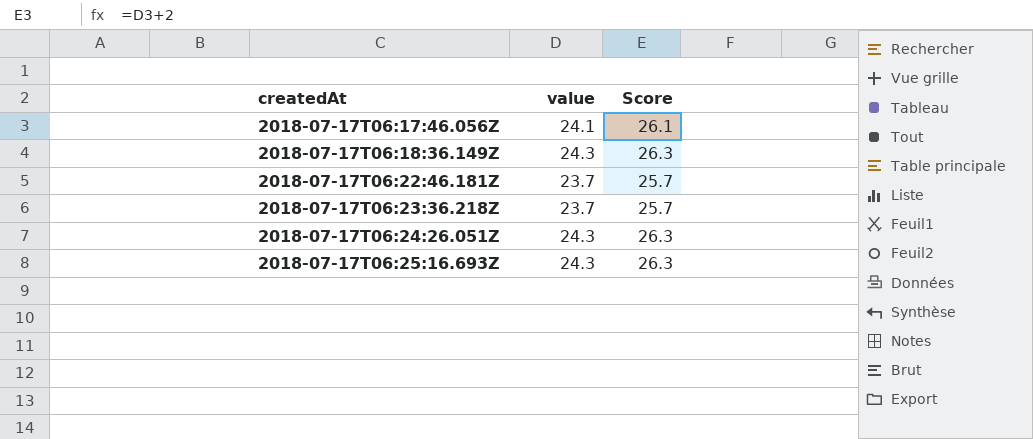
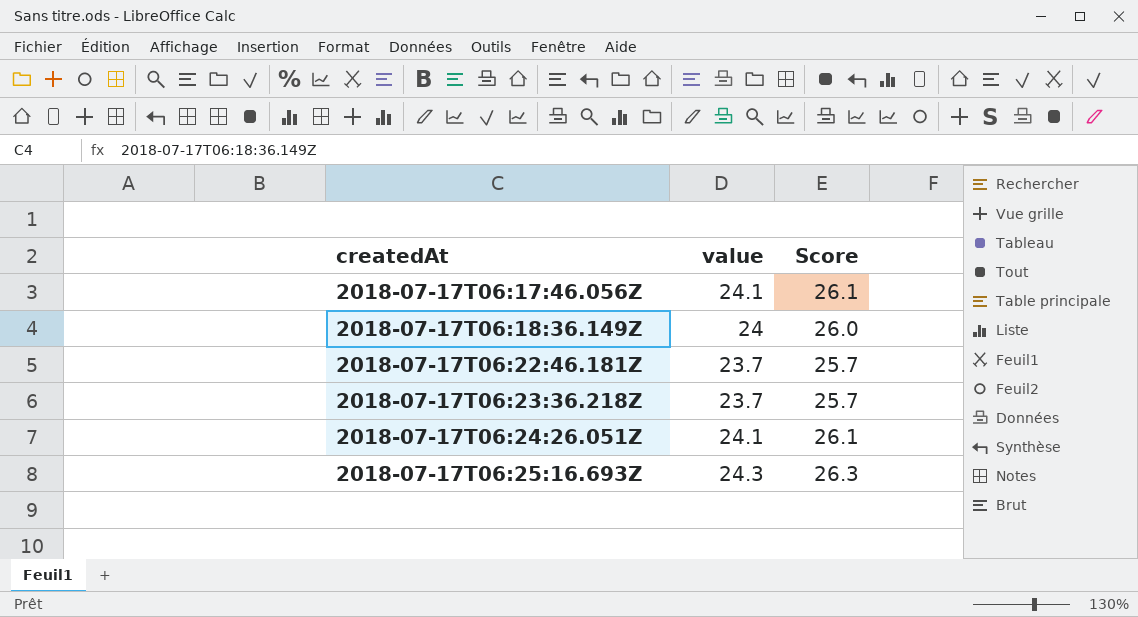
2018-07-17T06:18:36.149Z | value: 24.3 -> 24
2018-07-17T06:18:36.149Z | Score: 26.3 -> 26.0
2018-07-17T06:24:26.051Z | value: 24.3 -> 24.1
2018-07-17T06:24:26.051Z | Score: 26.3 -> 26.1

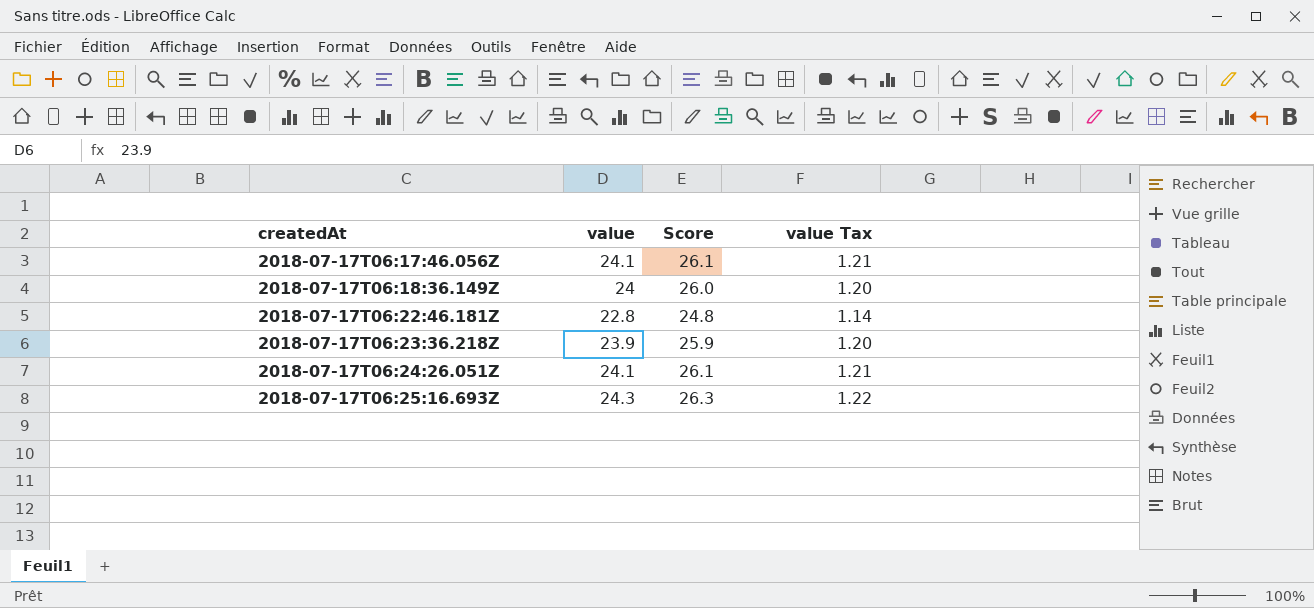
column value Tax | formula: none -> [value] * 0.05
2018-07-17T06:22:46.181Z | value: 23.7 -> 22.8
2018-07-17T06:22:46.181Z | Score: 25.7 -> 24.8
2018-07-17T06:23:36.218Z | value: 23.7 -> 23.9
2018-07-17T06:23:36.218Z | Score: 25.7 -> 25.9

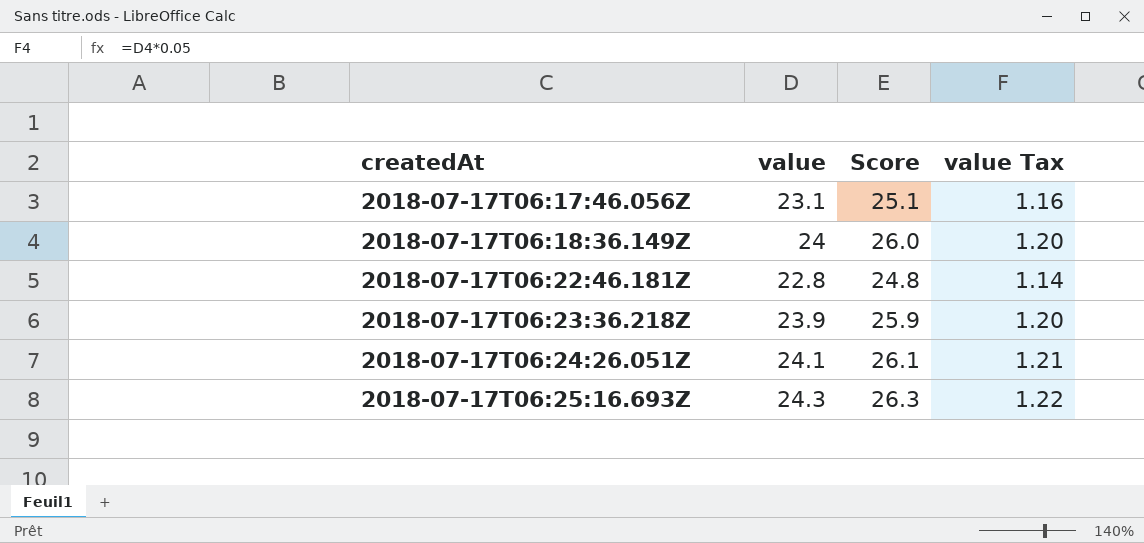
2018-07-17T06:17:46.056Z | value: 24.1 -> 23.1
2018-07-17T06:17:46.056Z | Score: 26.1 -> 25.1
2018-07-17T06:17:46.056Z | value Tax: 1.21 -> 1.16

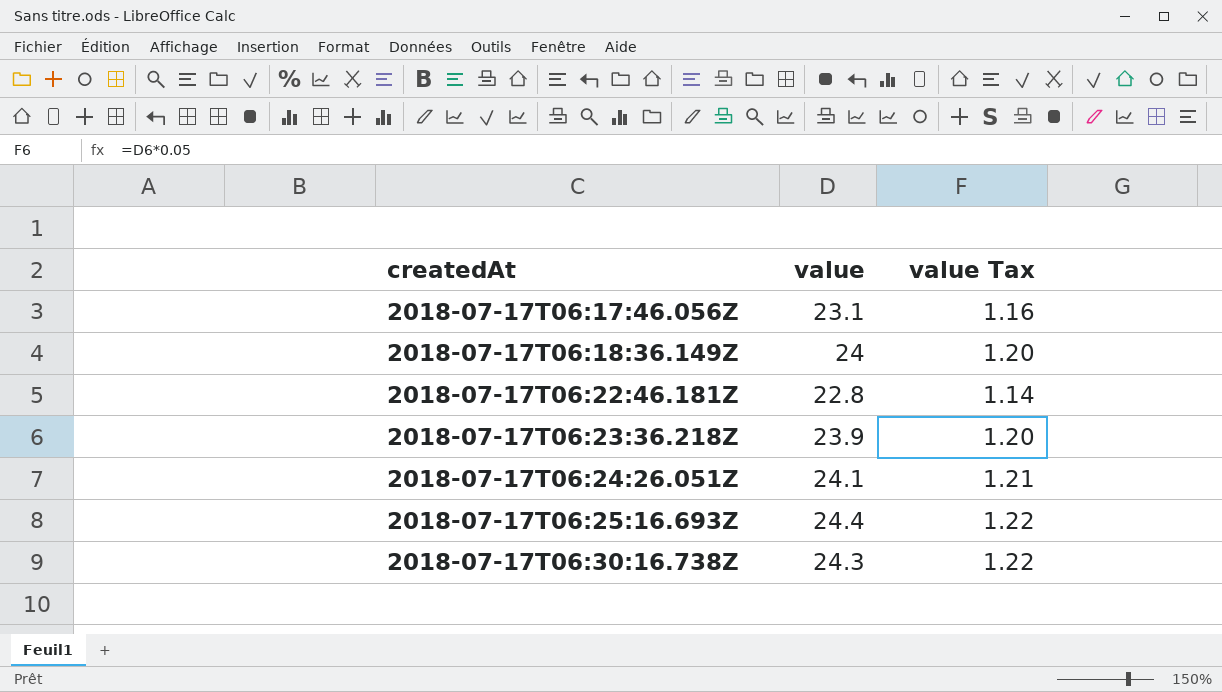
column Score | formula: [value] + 2 -> none
2018-07-17T06:25:16.693Z | value: 24.3 -> 24.4
row 2018-07-17T06:30:16.738Z: none -> 24.3 | 1.22

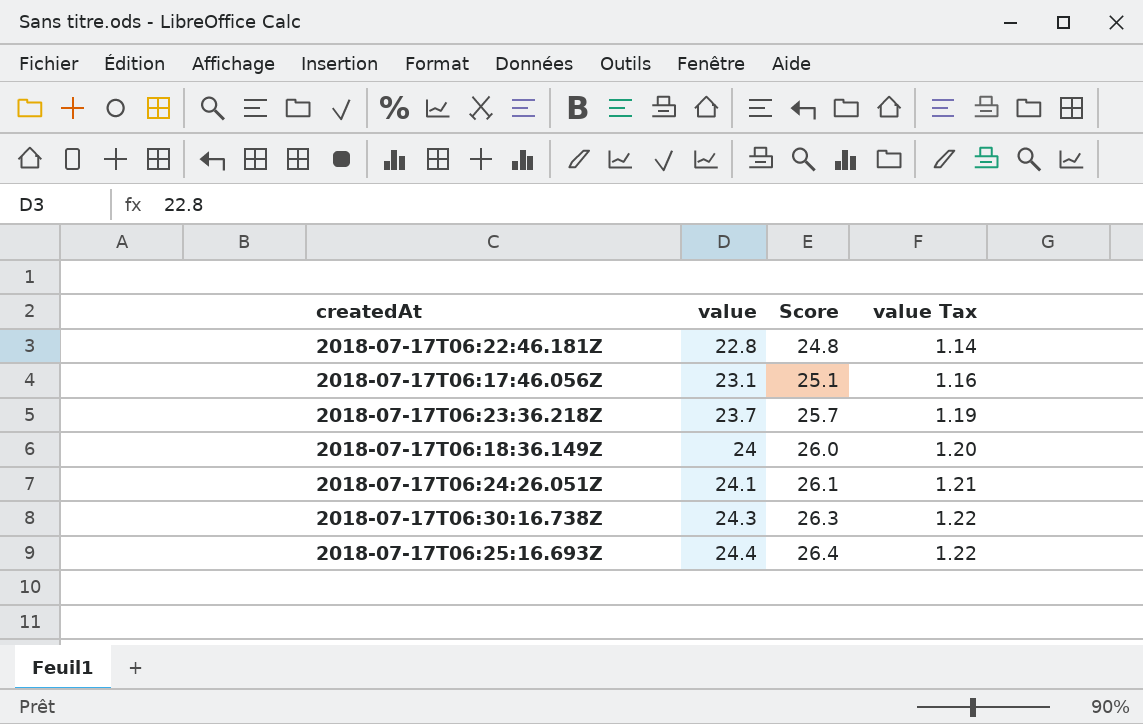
row order: createdAt ascending -> value ascending
column Score | formula: none -> [value] + 2
2018-07-17T06:23:36.218Z | value: 23.9 -> 23.7
2018-07-17T06:23:36.218Z | value Tax: 1.20 -> 1.19

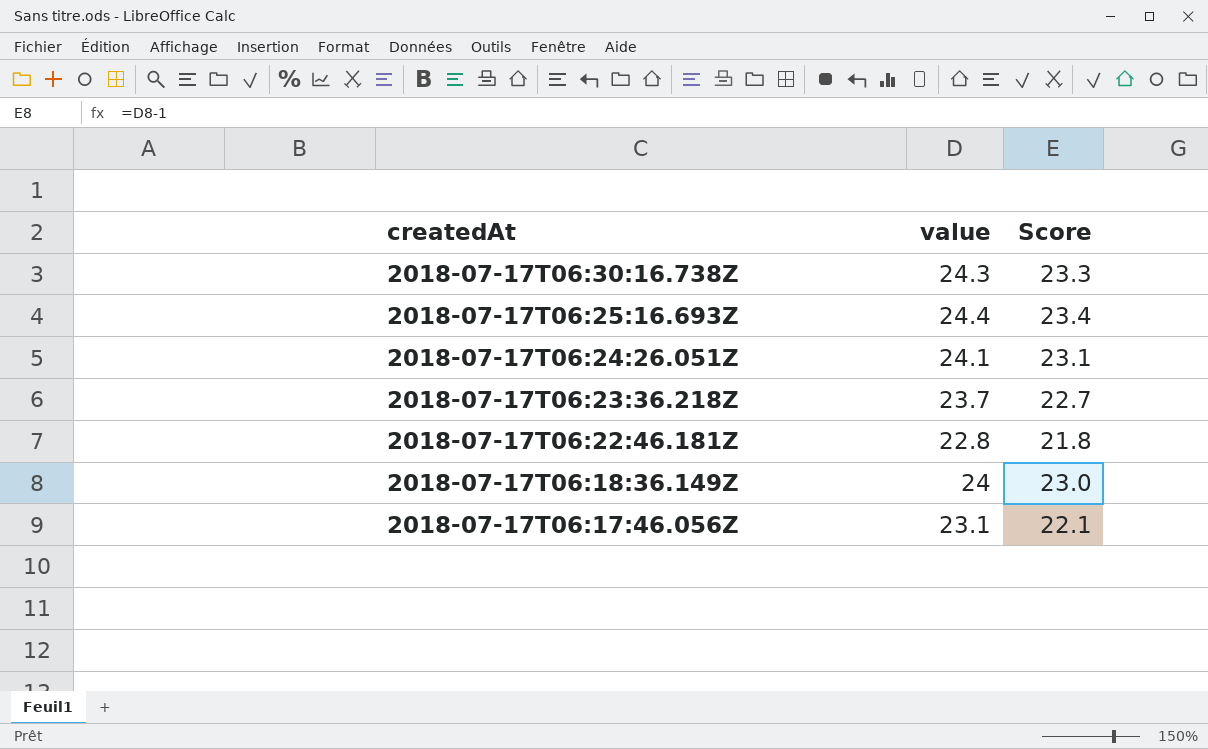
row order: value ascending -> createdAt descending
column value Tax | formula: [value] * 0.05 -> none
column Score | formula: [value] + 2 -> [value] - 1

